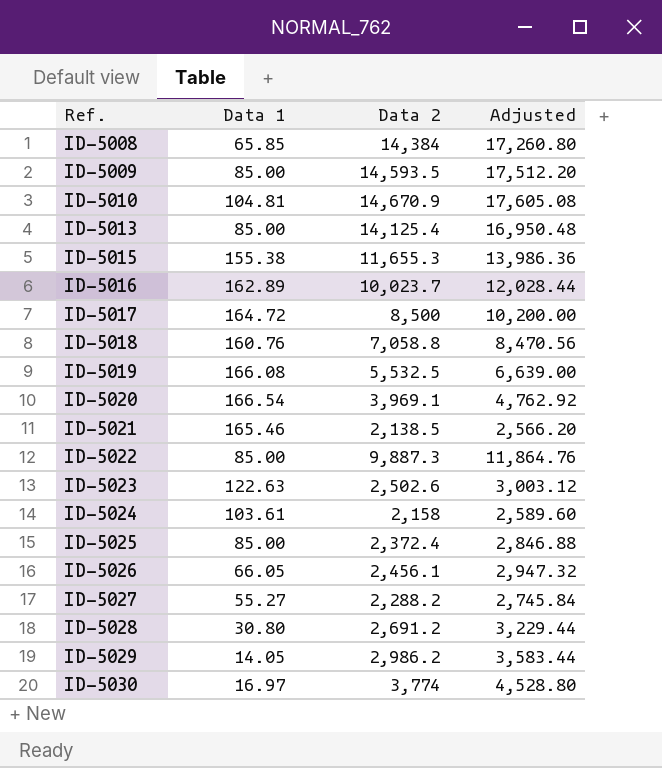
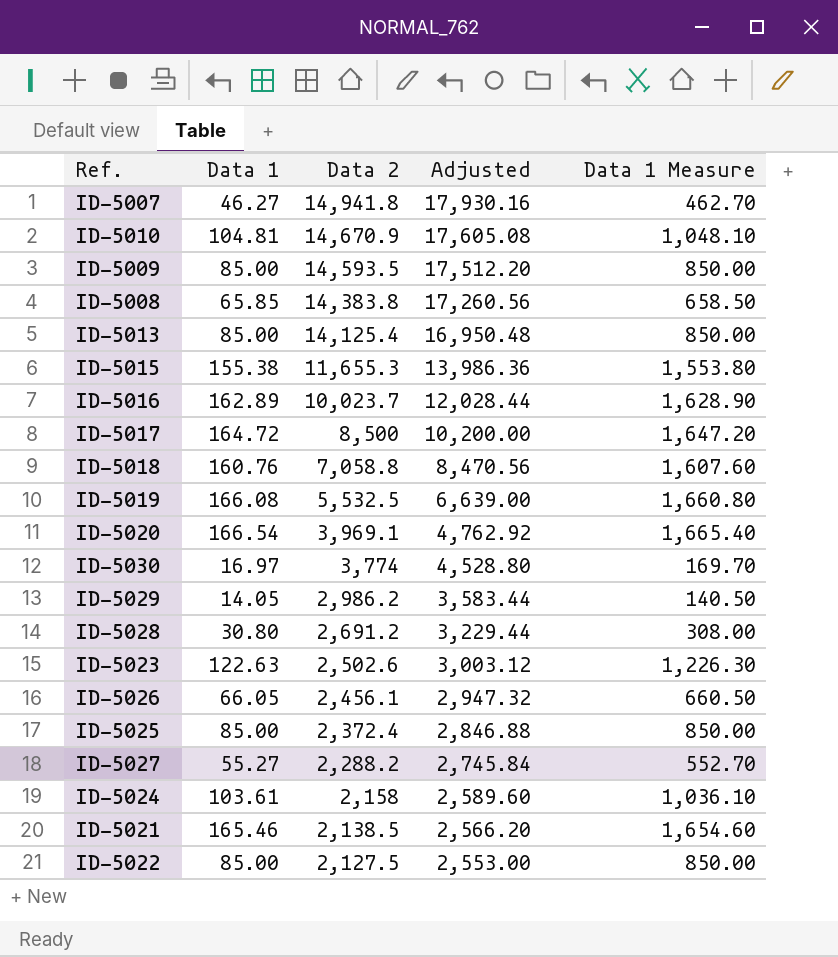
row order: Ref. ascending -> Data 2 descending
column Data 1 Measure | formula: none -> [Data 1] * 10
row ID-5007: none -> 46.27 | 14,941.8 | 17,930.16 | 462.70
ID-5008 | Data 2: 14,384 -> 14,383.8
ID-5008 | Adjusted: 17,260.80 -> 17,260.56
ID-5022 | Data 2: 9,887.3 -> 2,127.5
ID-5022 | Adjusted: 11,864.76 -> 2,553.00

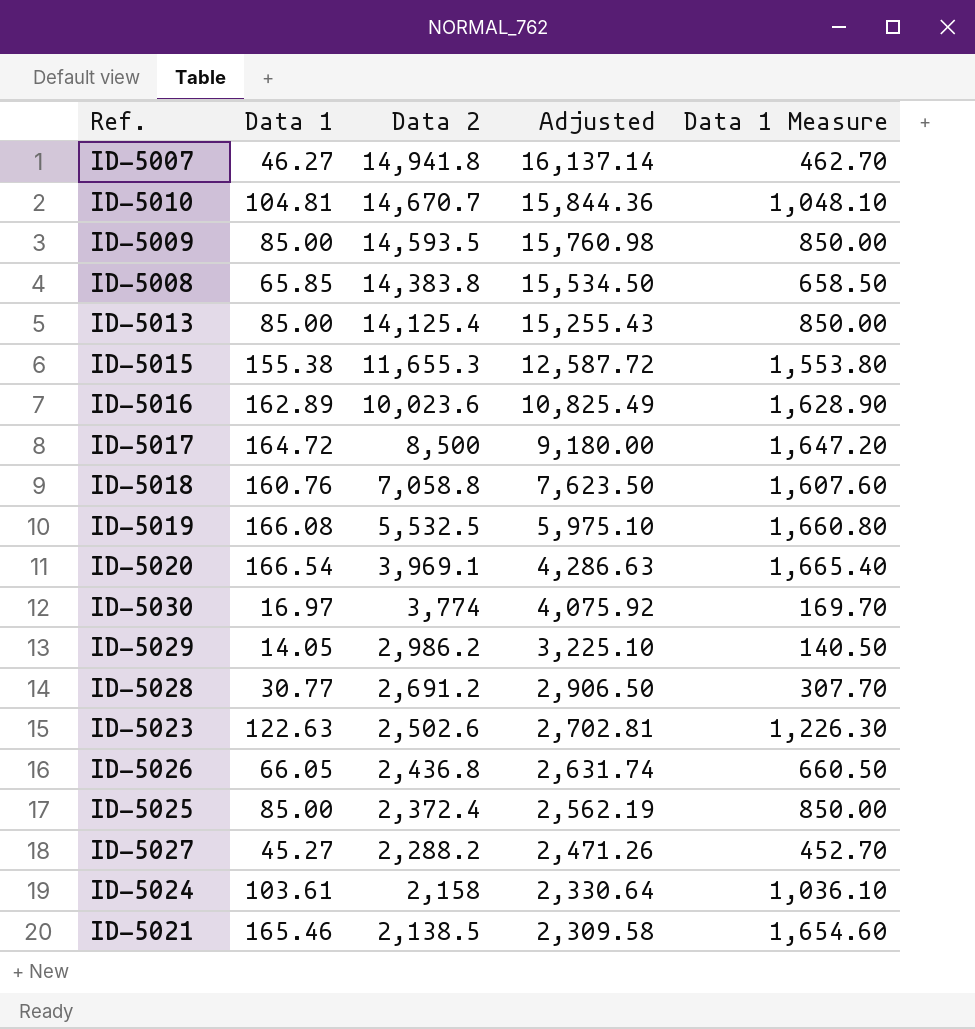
column Adjusted | formula: [Data 2] * 1.2 -> [Data 2] * 1.08
row ID-5022: 85.00 | 2,127.5 | 2,553.00 | 850.00 -> none
ID-5010 | Data 2: 14,670.9 -> 14,670.7
ID-5016 | Data 2: 10,023.7 -> 10,023.6
ID-5028 | Data 1: 30.80 -> 30.77
ID-5028 | Data 1 Measure: 308.00 -> 307.70
ID-5026 | Data 2: 2,456.1 -> 2,436.8
ID-5027 | Data 1: 55.27 -> 45.27
ID-5027 | Data 1 Measure: 552.70 -> 452.70

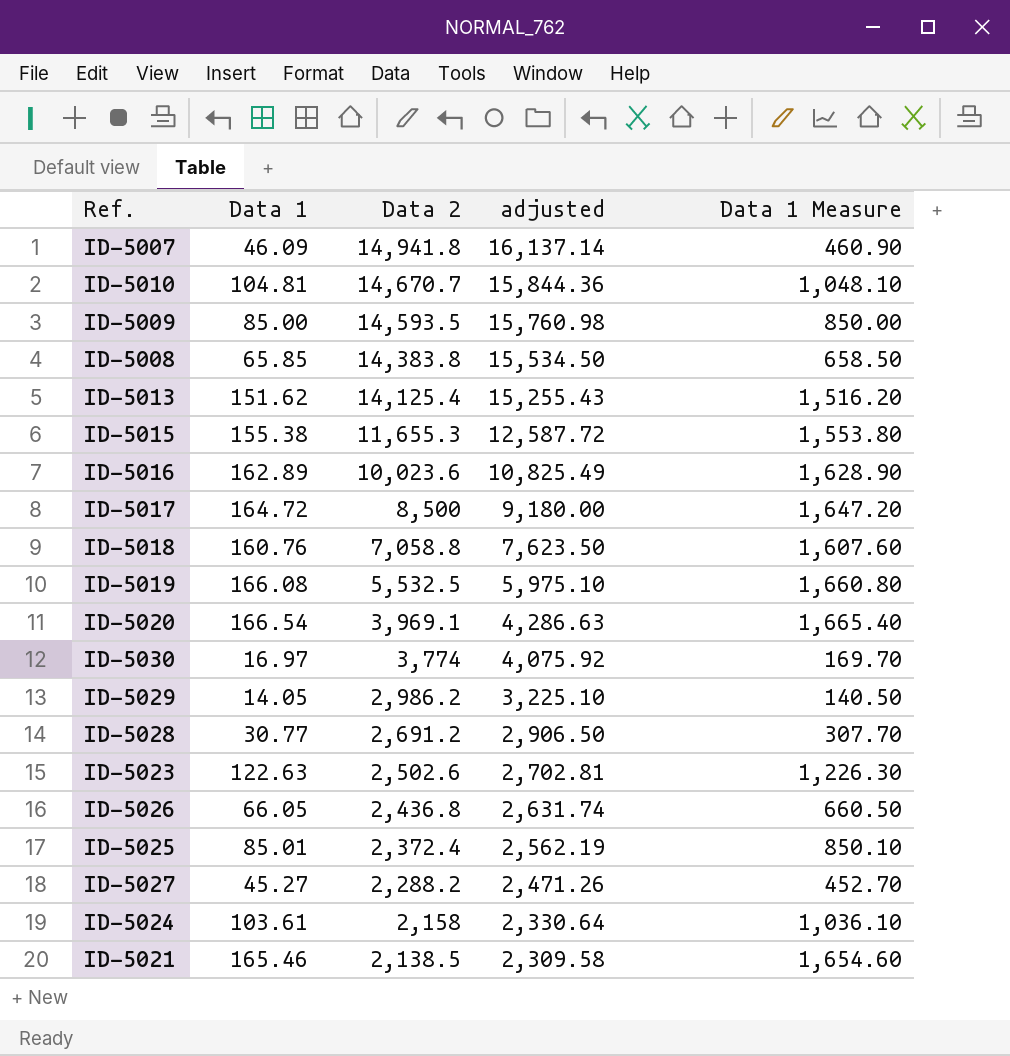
column name: Adjusted -> adjusted
ID-5007 | Data 1: 46.27 -> 46.09
ID-5007 | Data 1 Measure: 462.70 -> 460.90
ID-5013 | Data 1: 85.00 -> 151.62
ID-5013 | Data 1 Measure: 850.00 -> 1,516.20
ID-5025 | Data 1: 85.00 -> 85.01
ID-5025 | Data 1 Measure: 850.00 -> 850.10

